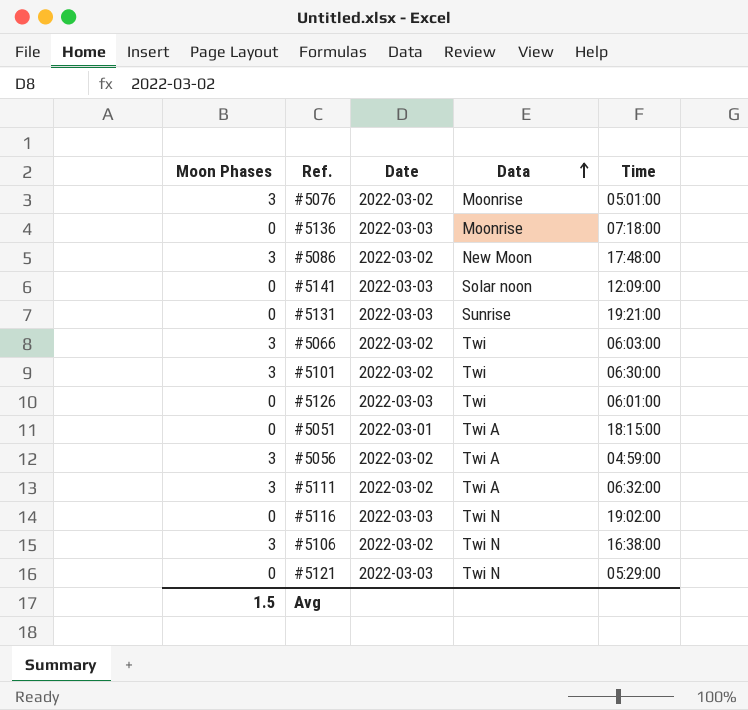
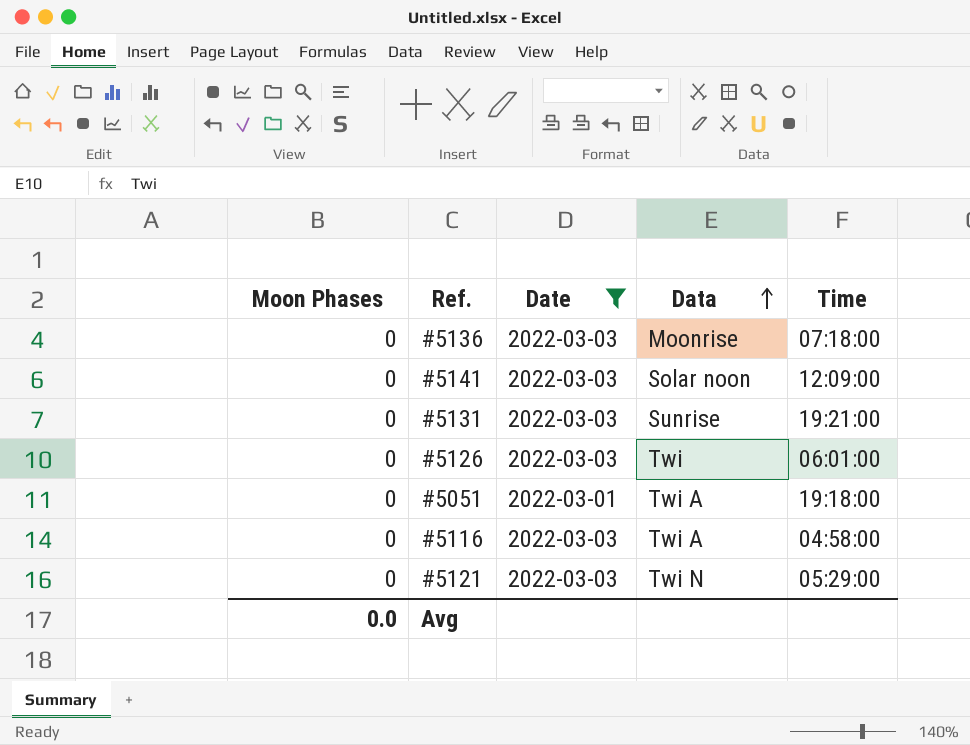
filter: none -> Date != 2022-03-02
#5051 | Time: 18:15:00 -> 19:18:00
#5116 | Data: Twi N -> Twi A
#5116 | Time: 19:02:00 -> 04:58:00
Avg | Moon Phases: 1.5 -> 0.0

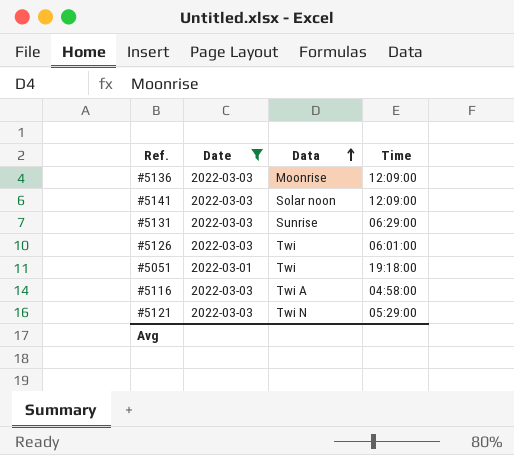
column Moon Phases | position: 1 -> none
#5136 | Time: 07:18:00 -> 12:09:00
#5131 | Time: 19:21:00 -> 06:29:00
#5051 | Data: Twi A -> Twi

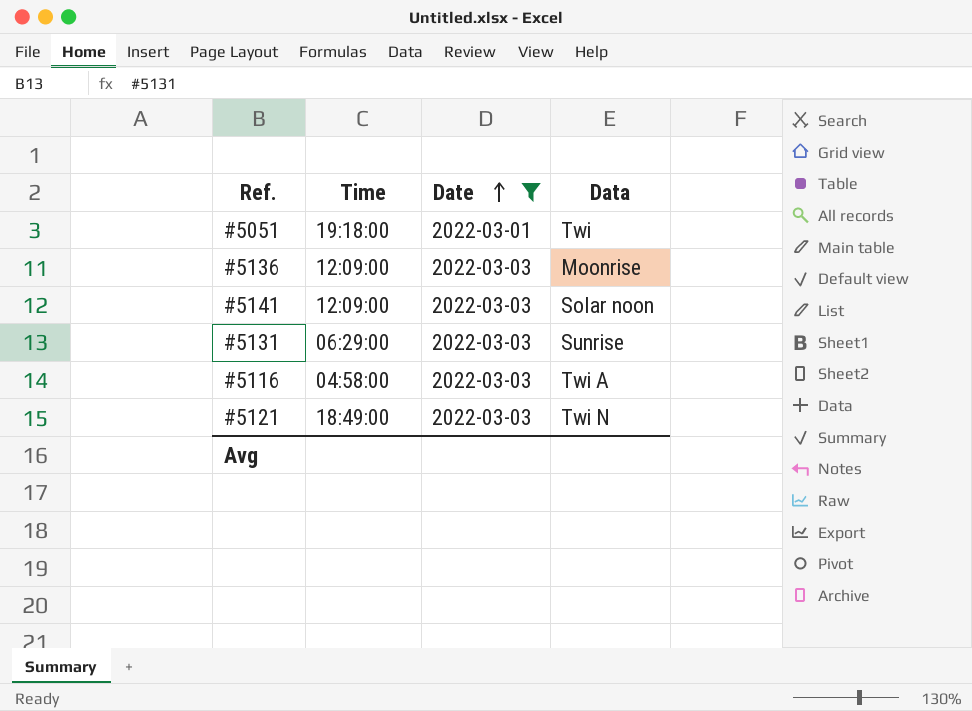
row order: Data ascending -> Date ascending
column Time | position: 4 -> 2
row #5126: 2022-03-03 | Twi | 06:01:00 -> none
#5121 | Time: 05:29:00 -> 18:49:00

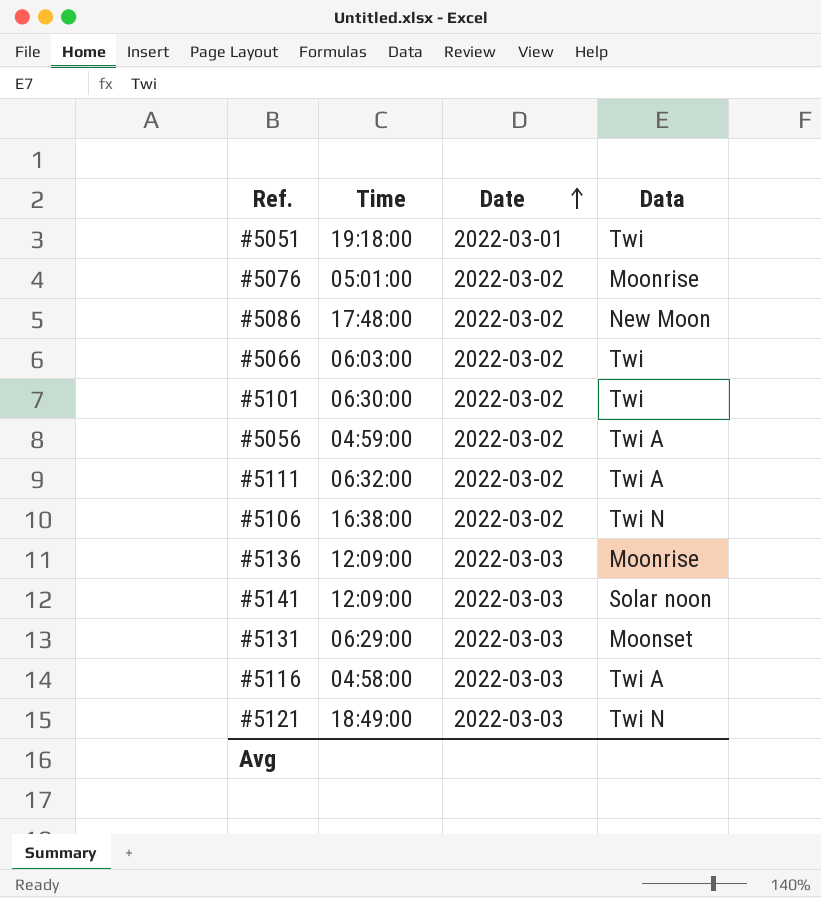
filter: Date != 2022-03-02 -> none
#5131 | Data: Sunrise -> Moonset

